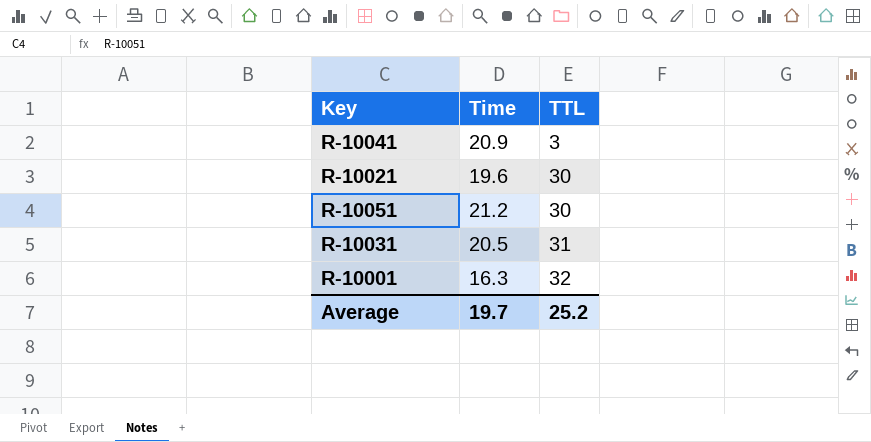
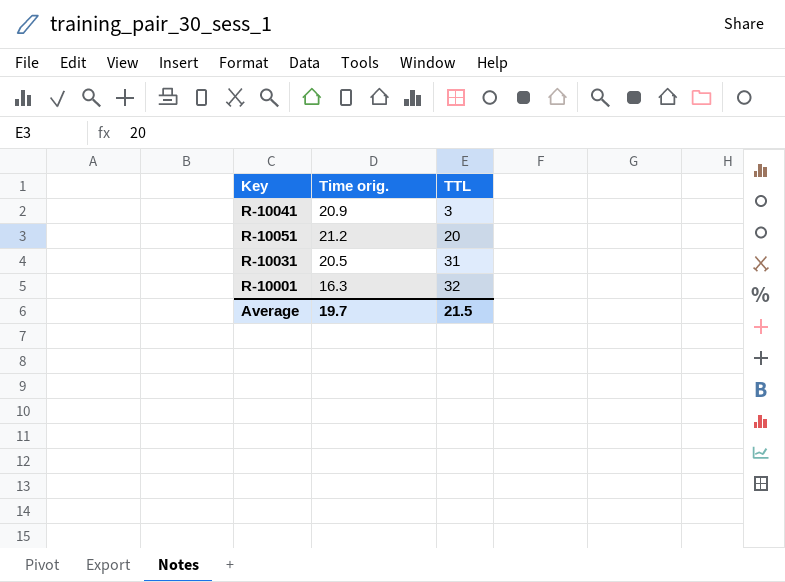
column name: Time -> Time orig.
row R-10021: 19.6 | 30 -> none
R-10051 | TTL: 30 -> 20
Average | TTL: 25.2 -> 21.5

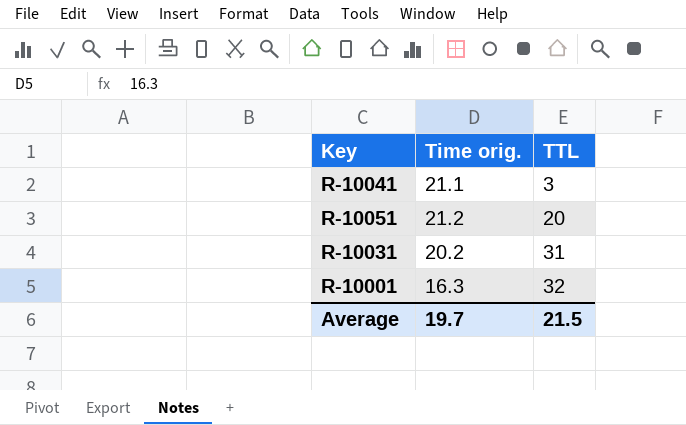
R-10041 | Time orig.: 20.9 -> 21.1
R-10031 | Time orig.: 20.5 -> 20.2

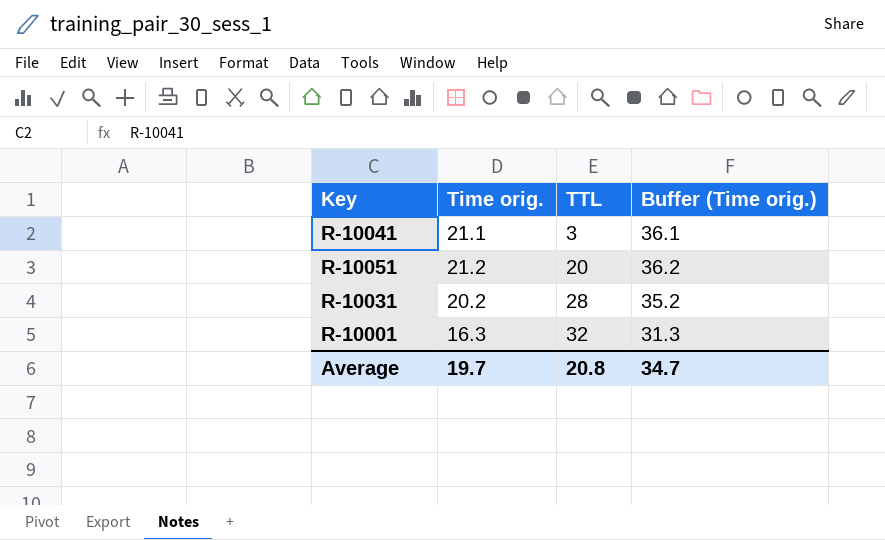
column Buffer (Time orig.) | formula: none -> [Time orig.] + 15
R-10031 | TTL: 31 -> 28
Average | TTL: 21.5 -> 20.8

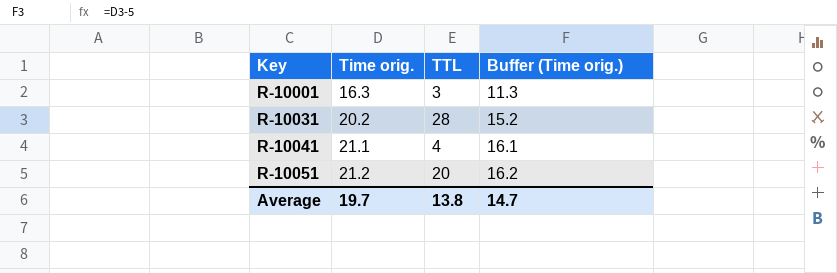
row order: TTL ascending -> Key ascending
column Buffer (Time orig.) | formula: [Time orig.] + 15 -> [Time orig.] - 5
R-10001 | TTL: 32 -> 3
R-10041 | TTL: 3 -> 4
Average | TTL: 20.8 -> 13.8
Average | Buffer (Time orig.): 34.7 -> 14.7

